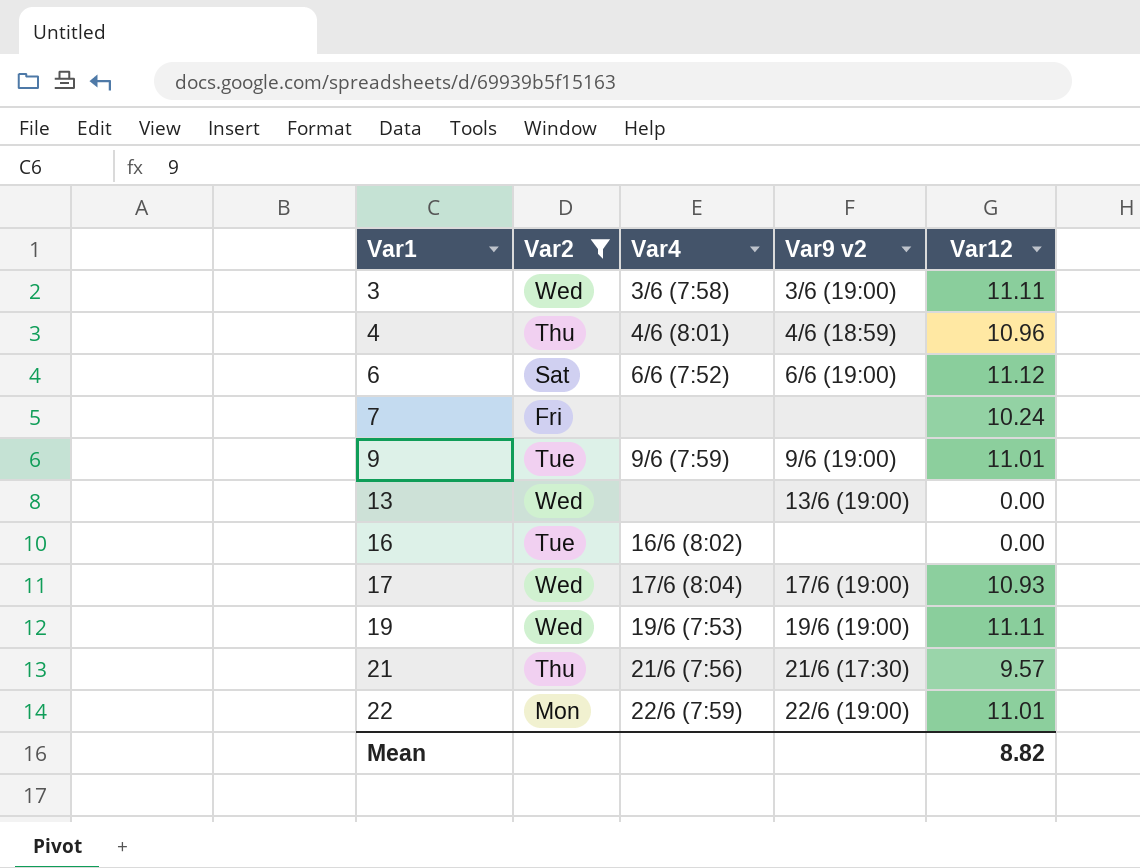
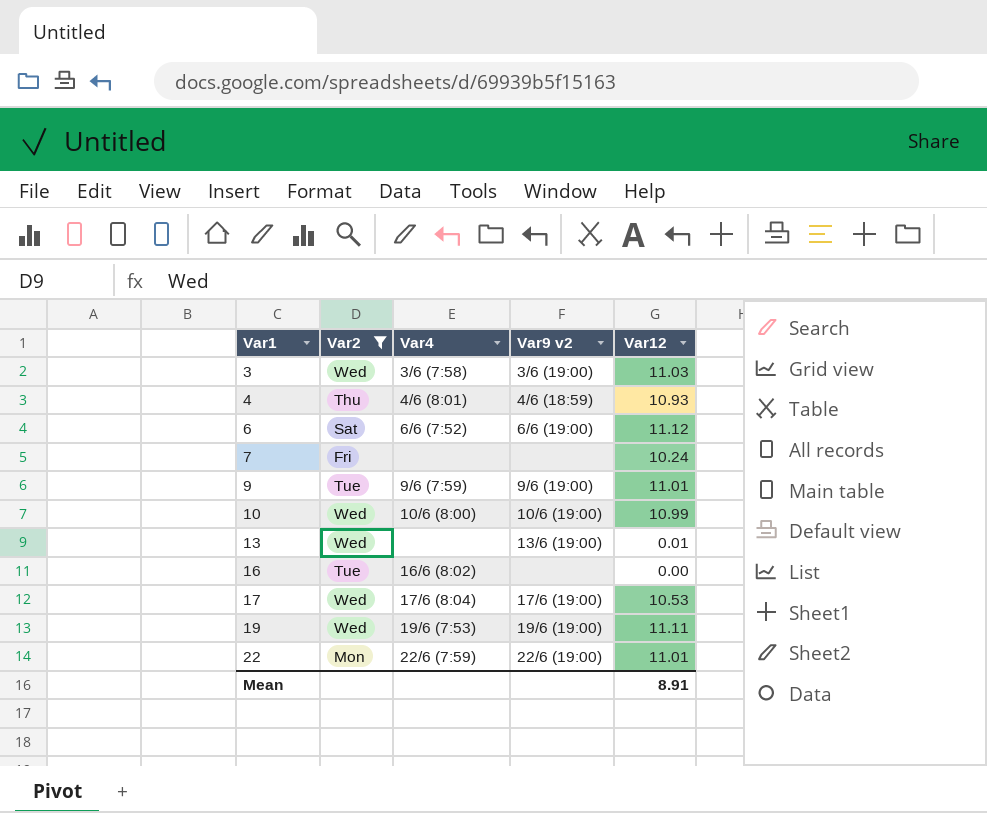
row 21: Thu | 21/6 (7:56) | 21/6 (17:30) | 9.57 -> none
3 | Var12: 11.11 -> 11.03
4 | Var12: 10.96 -> 10.93
row 10: none -> Wed | 10/6 (8:00) | 10/6 (19:00) | 10.99
13 | Var12: 0.00 -> 0.01
17 | Var12: 10.93 -> 10.53
Mean | Var12: 8.82 -> 8.91

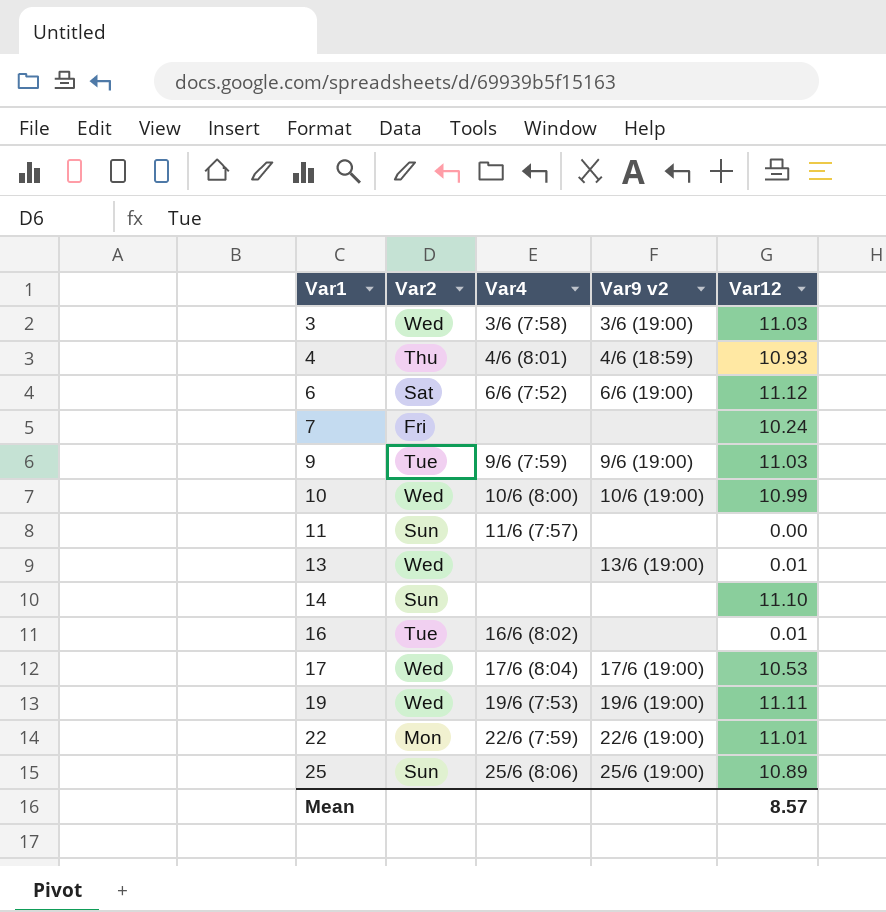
filter: Var2 != Sun -> none
9 | Var12: 11.01 -> 11.03
16 | Var12: 0.00 -> 0.01
Mean | Var12: 8.91 -> 8.57

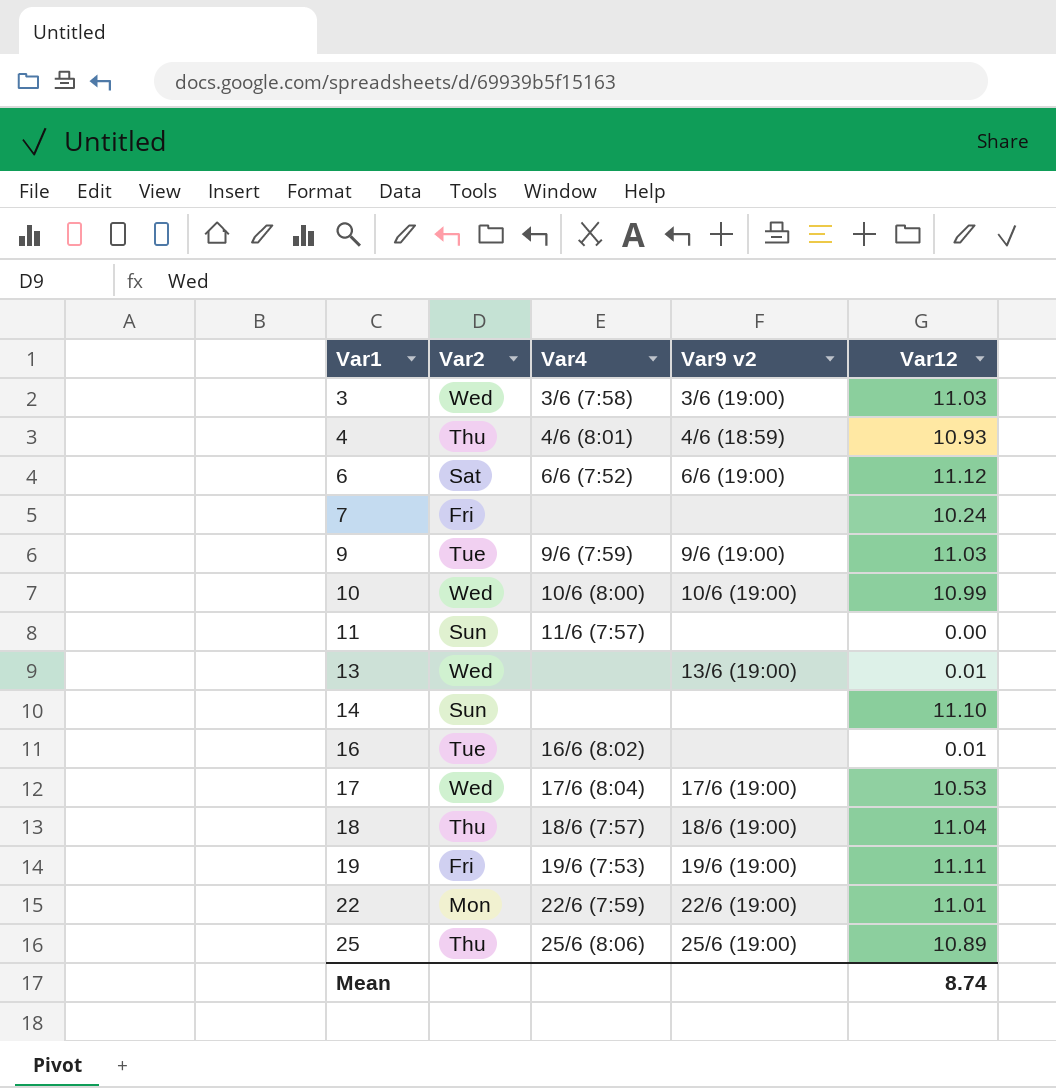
row 18: none -> Thu | 18/6 (7:57) | 18/6 (19:00) | 11.04
19 | Var2: Wed -> Fri
25 | Var2: Sun -> Thu
Mean | Var12: 8.57 -> 8.74

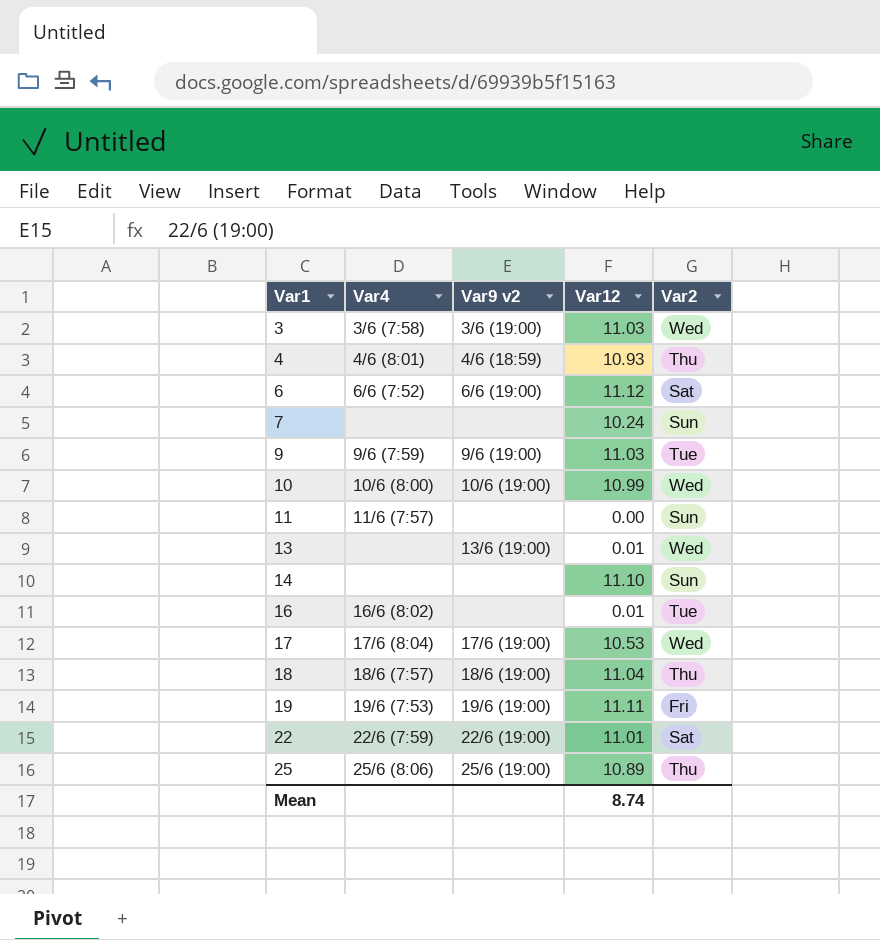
column Var2 | position: 2 -> 5
7 | Var2: Fri -> Sun
22 | Var2: Mon -> Sat

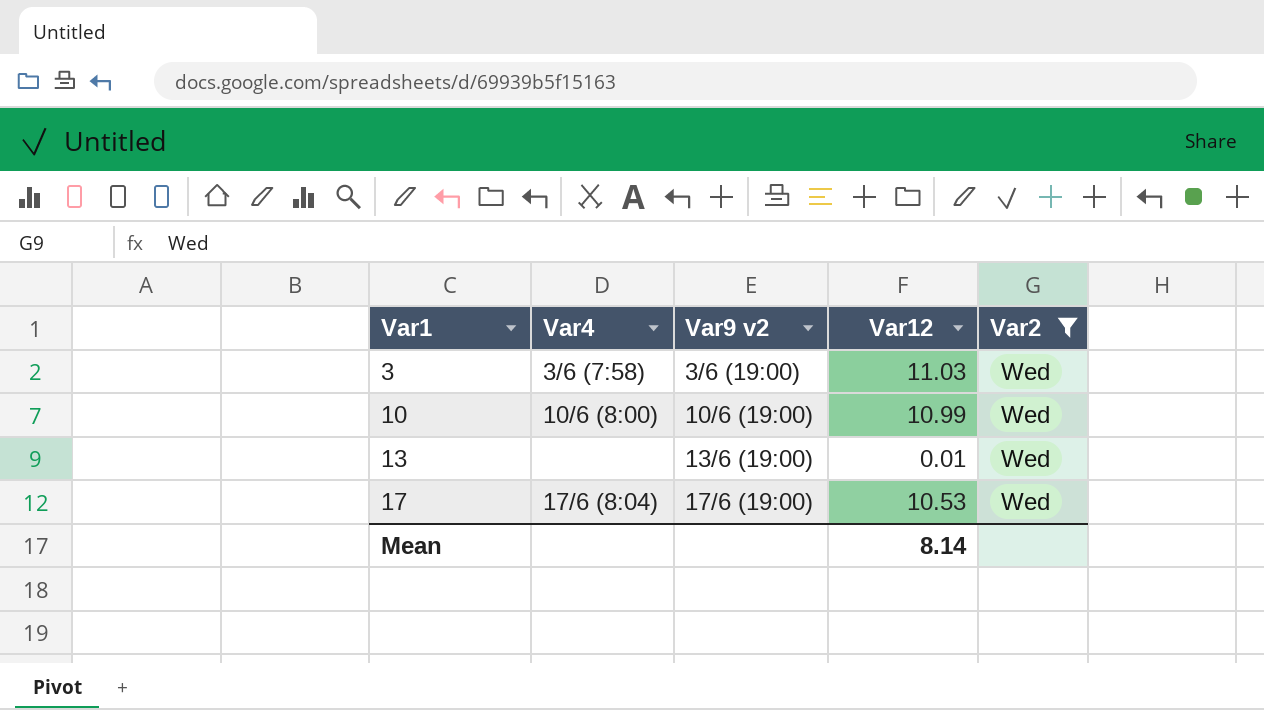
filter: none -> Var2 = Wed
Mean | Var12: 8.74 -> 8.14

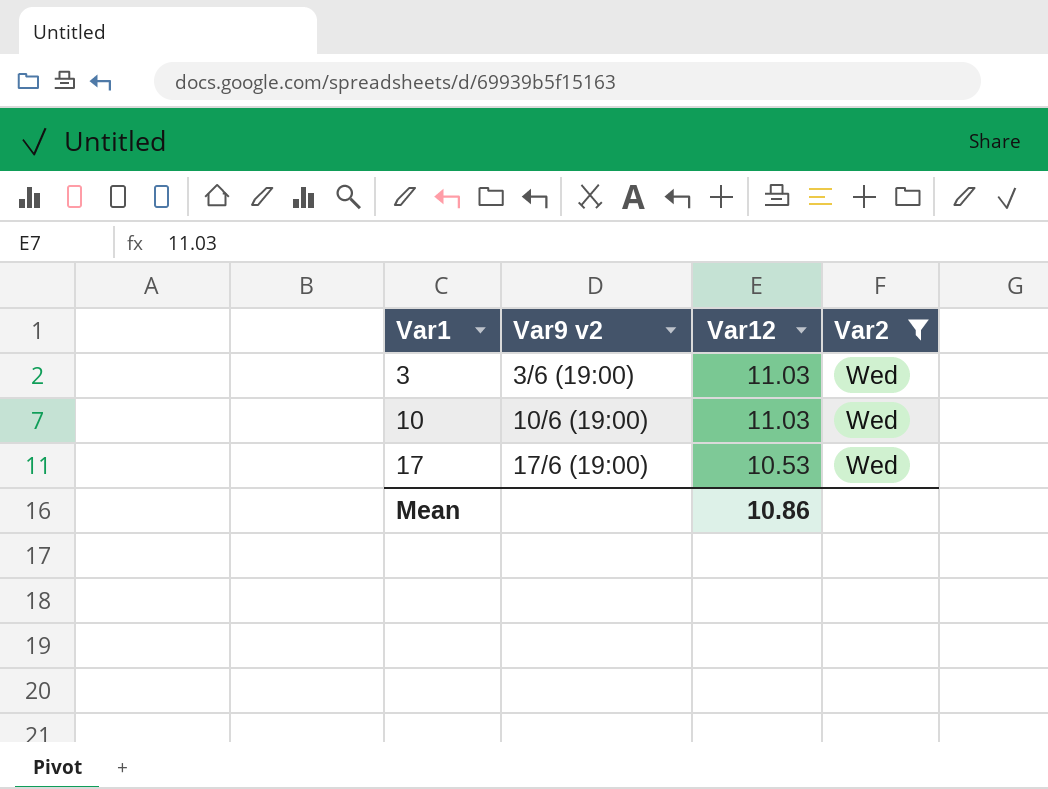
column Var4 | position: 2 -> none
row 13: none | 13/6 (19:00) | 0.01 | Wed -> none
10 | Var12: 10.99 -> 11.03
Mean | Var12: 8.14 -> 10.86

